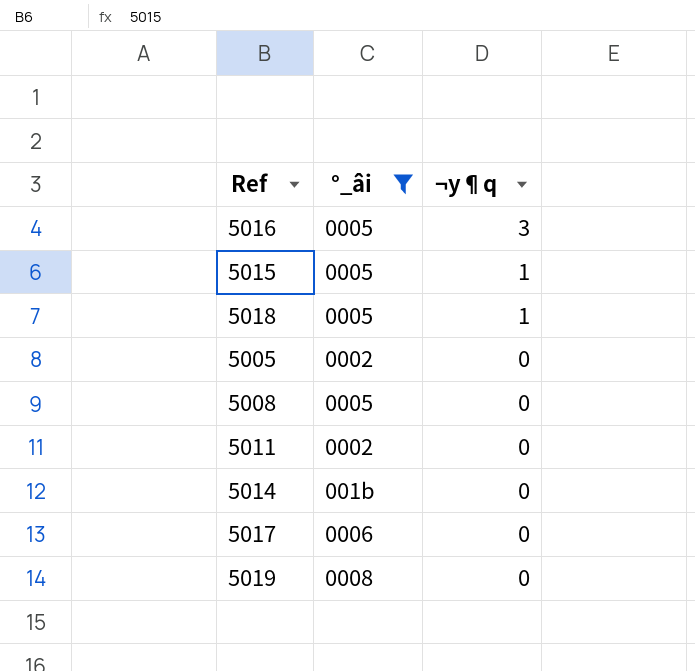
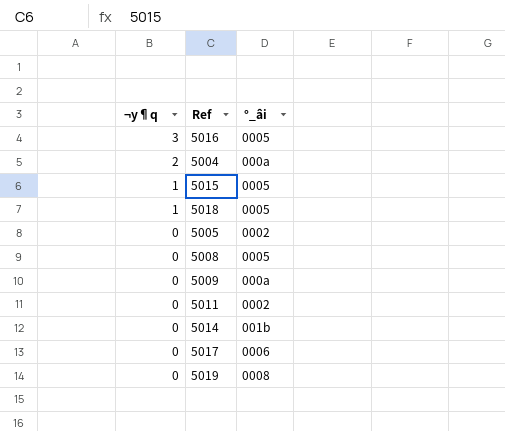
filter: °_âi != 000a -> none
column ¬y¶q | position: 3 -> 1

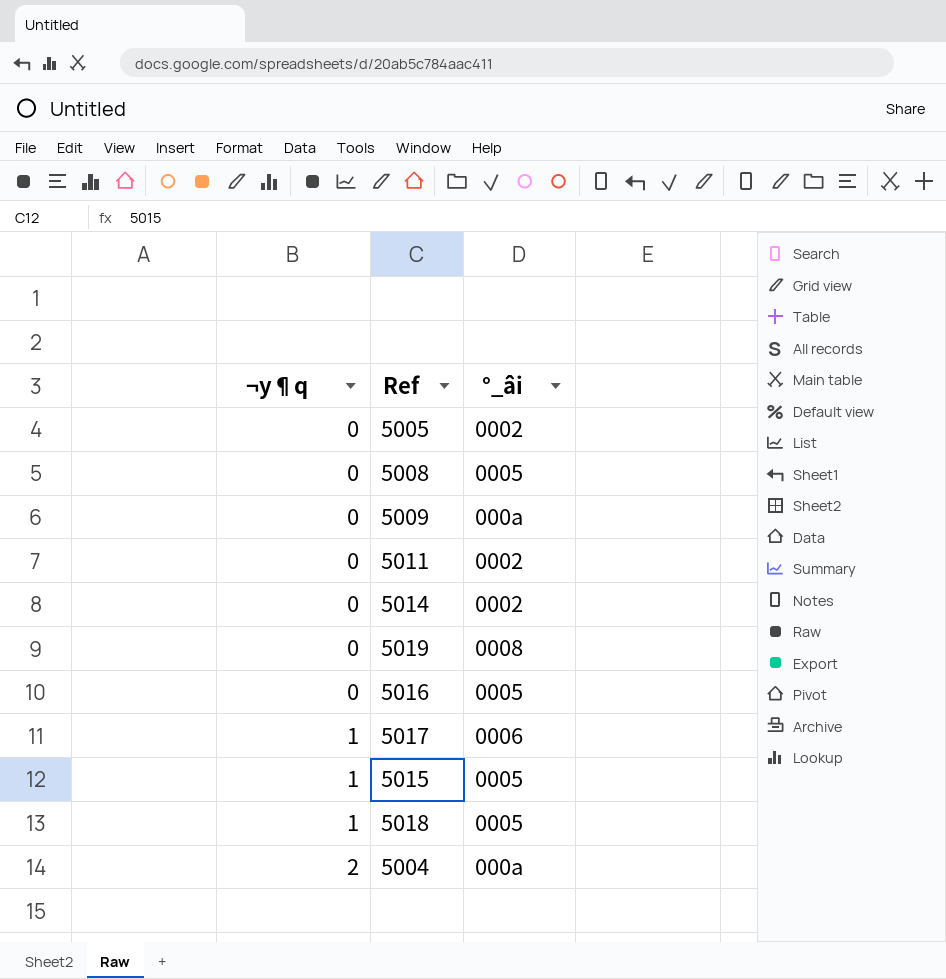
row order: ¬y¶q descending -> ¬y¶q ascending
5014 | °_âi: 001b -> 0002
5016 | ¬y¶q: 3 -> 0
5017 | ¬y¶q: 0 -> 1

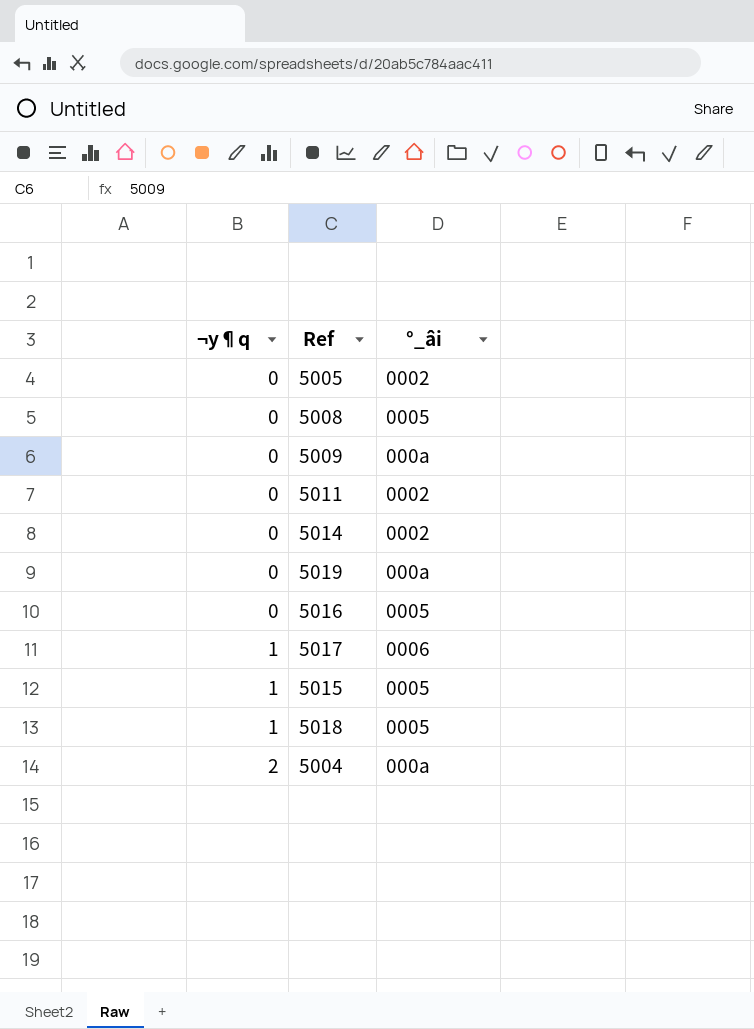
5019 | °_âi: 0008 -> 000a

